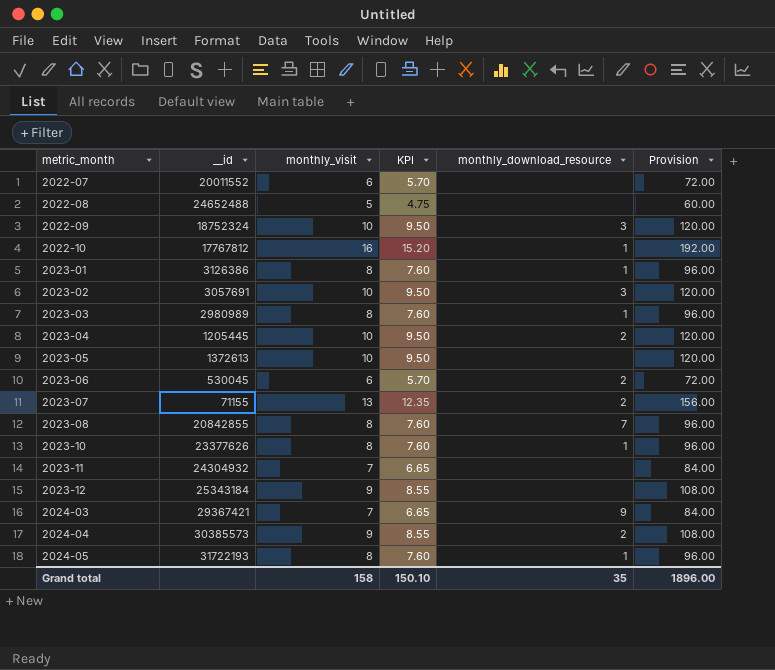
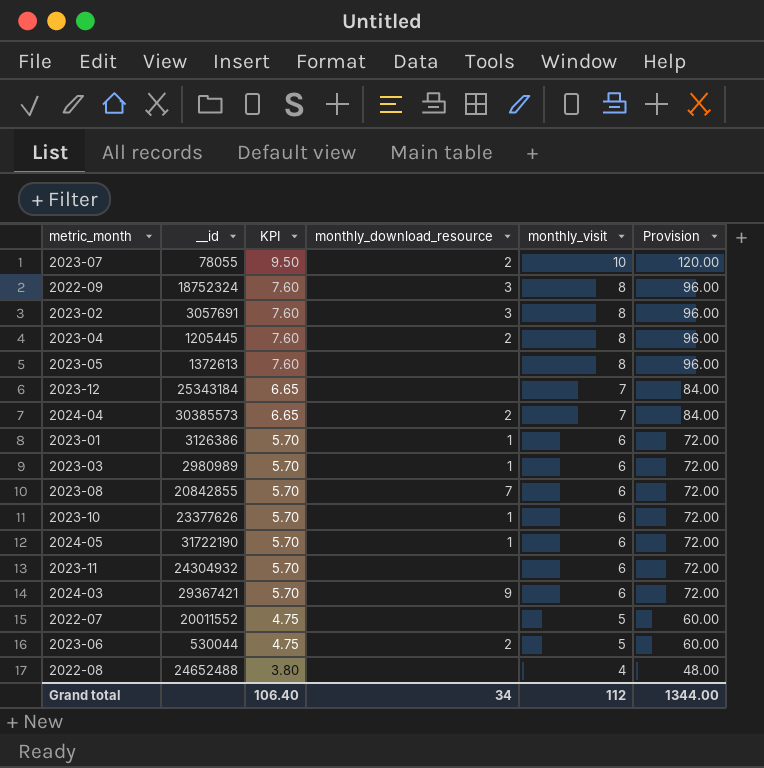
row order: metric_month ascending -> KPI descending
column monthly_visit | position: 3 -> 5
row 2022-10: 17767812 | 16 | 15.20 | 1 | 192.00 -> none
2023-07 | __id: 71155 -> 78055
2023-07 | KPI: 12.35 -> 9.50
2023-07 | monthly_visit: 13 -> 10
2023-07 | Provision: 156.00 -> 120.00
2022-09 | KPI: 9.50 -> 7.60
2022-09 | monthly_visit: 10 -> 8
2022-09 | Provision: 120.00 -> 96.00
2023-02 | KPI: 9.50 -> 7.60
2023-02 | monthly_visit: 10 -> 8
2023-02 | Provision: 120.00 -> 96.00
2023-04 | KPI: 9.50 -> 7.60
2023-04 | monthly_visit: 10 -> 8
2023-04 | Provision: 120.00 -> 96.00
2023-05 | KPI: 9.50 -> 7.60
2023-05 | monthly_visit: 10 -> 8
2023-05 | Provision: 120.00 -> 96.00
2023-12 | KPI: 8.55 -> 6.65
2023-12 | monthly_visit: 9 -> 7
2023-12 | Provision: 108.00 -> 84.00
2024-04 | KPI: 8.55 -> 6.65
2024-04 | monthly_visit: 9 -> 7
2024-04 | Provision: 108.00 -> 84.00
2023-01 | KPI: 7.60 -> 5.70
2023-01 | monthly_visit: 8 -> 6
2023-01 | Provision: 96.00 -> 72.00
2023-03 | KPI: 7.60 -> 5.70
2023-03 | monthly_visit: 8 -> 6
2023-03 | Provision: 96.00 -> 72.00
2023-08 | KPI: 7.60 -> 5.70
2023-08 | monthly_visit: 8 -> 6
2023-08 | Provision: 96.00 -> 72.00
2023-10 | KPI: 7.60 -> 5.70
2023-10 | monthly_visit: 8 -> 6
2023-10 | Provision: 96.00 -> 72.00
2024-05 | __id: 31722193 -> 31722190
2024-05 | KPI: 7.60 -> 5.70
2024-05 | monthly_visit: 8 -> 6
2024-05 | Provision: 96.00 -> 72.00
2023-11 | KPI: 6.65 -> 5.70
2023-11 | monthly_visit: 7 -> 6
2023-11 | Provision: 84.00 -> 72.00
2024-03 | KPI: 6.65 -> 5.70
2024-03 | monthly_visit: 7 -> 6
2024-03 | Provision: 84.00 -> 72.00
2022-07 | KPI: 5.70 -> 4.75
2022-07 | monthly_visit: 6 -> 5
2022-07 | Provision: 72.00 -> 60.00
2023-06 | __id: 530045 -> 530044
2023-06 | KPI: 5.70 -> 4.75
2023-06 | monthly_visit: 6 -> 5
2023-06 | Provision: 72.00 -> 60.00
2022-08 | KPI: 4.75 -> 3.80
2022-08 | monthly_visit: 5 -> 4
2022-08 | Provision: 60.00 -> 48.00
Grand total | KPI: 150.10 -> 106.40
Grand total | monthly_download_resource: 35 -> 34
Grand total | monthly_visit: 158 -> 112
Grand total | Provision: 1896.00 -> 1344.00

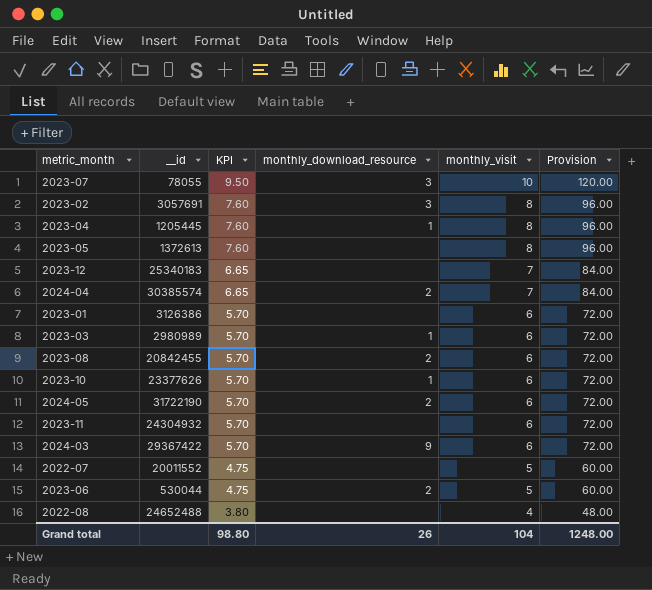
row 2022-09: 18752324 | 7.60 | 3 | 8 | 96.00 -> none
2023-07 | monthly_download_resource: 2 -> 3
2023-04 | monthly_download_resource: 2 -> 1
2023-12 | __id: 25343184 -> 25340183
2024-04 | __id: 30385573 -> 30385574
2023-01 | monthly_download_resource: 1 -> none
2023-08 | __id: 20842855 -> 20842455
2023-08 | monthly_download_resource: 7 -> 2
2024-05 | monthly_download_resource: 1 -> 2
2024-03 | __id: 29367421 -> 29367422
Grand total | KPI: 106.40 -> 98.80
Grand total | monthly_download_resource: 34 -> 26
Grand total | monthly_visit: 112 -> 104
Grand total | Provision: 1344.00 -> 1248.00

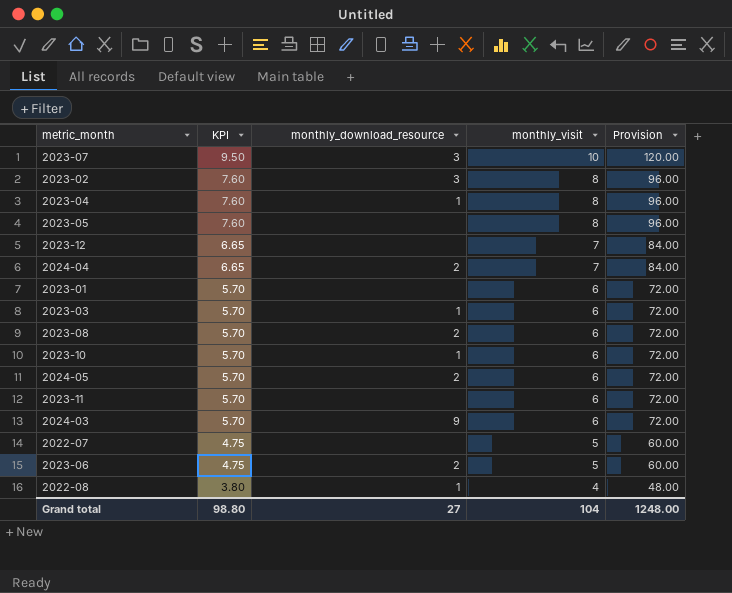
column __id | position: 2 -> none
2022-08 | monthly_download_resource: none -> 1
Grand total | monthly_download_resource: 26 -> 27

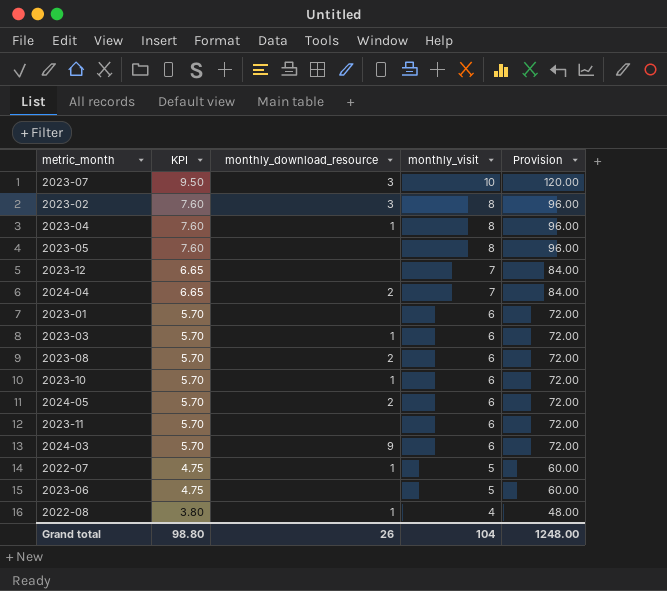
2022-07 | monthly_download_resource: none -> 1
2023-06 | monthly_download_resource: 2 -> none
Grand total | monthly_download_resource: 27 -> 26

